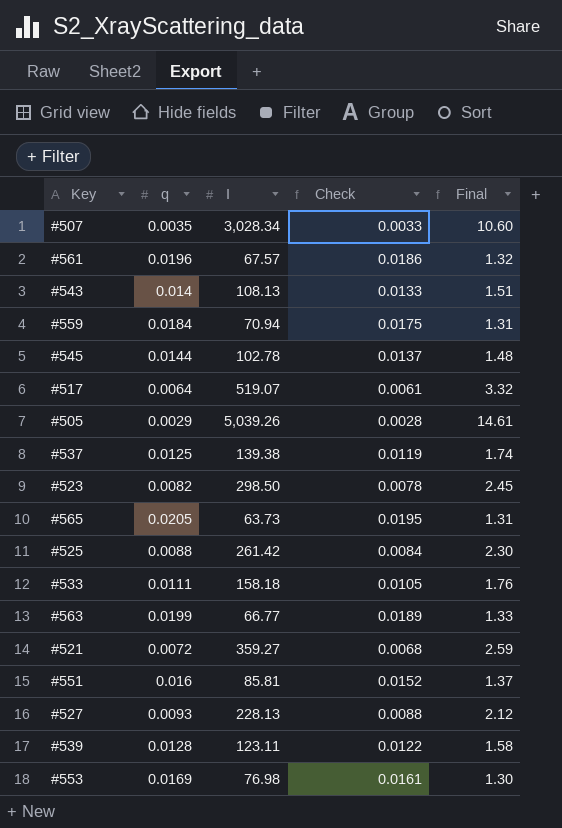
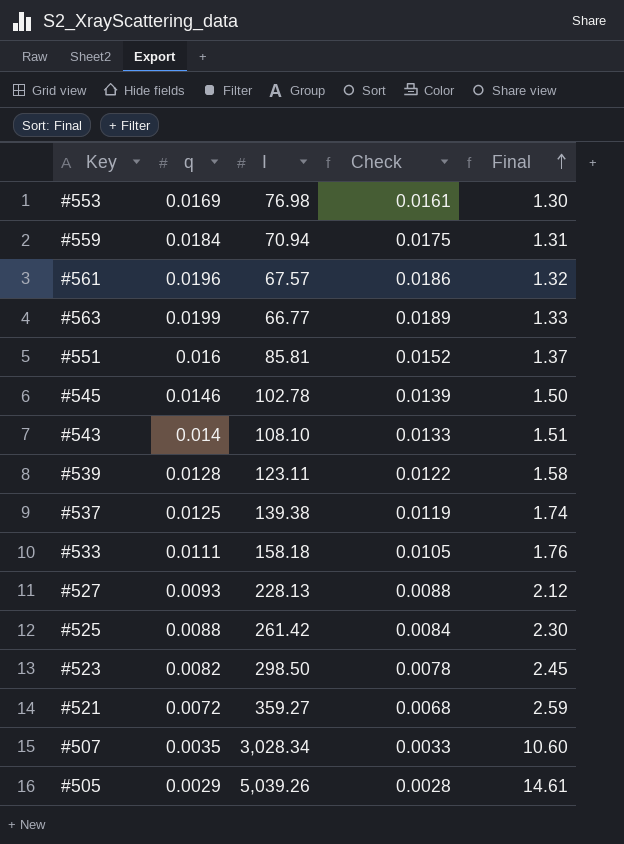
row order: none -> Final ascending
row #517: 0.0064 | 519.07 | 0.0061 | 3.32 -> none
row #565: 0.0205 | 63.73 | 0.0195 | 1.31 -> none
#545 | q: 0.0144 -> 0.0146
#545 | Check: 0.0137 -> 0.0139
#545 | Final: 1.48 -> 1.50
#543 | I: 108.13 -> 108.10

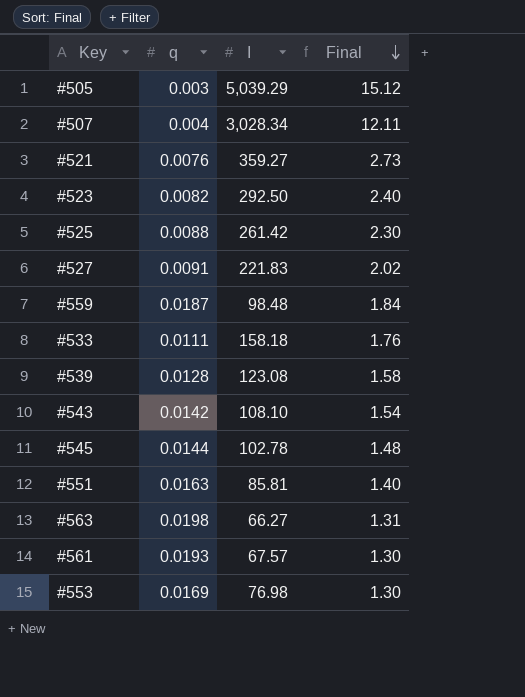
row order: Final ascending -> Final descending
column Check | formula: [q] * 0.95 -> none
row #537: 0.0125 | 139.38 | 0.0119 | 1.74 -> none
#505 | q: 0.0029 -> 0.003
#505 | I: 5,039.26 -> 5,039.29
#505 | Final: 14.61 -> 15.12
#507 | q: 0.0035 -> 0.004
#507 | Final: 10.60 -> 12.11
#521 | q: 0.0072 -> 0.0076
#521 | Final: 2.59 -> 2.73
#523 | I: 298.50 -> 292.50
#523 | Final: 2.45 -> 2.40
#527 | q: 0.0093 -> 0.0091
#527 | I: 228.13 -> 221.83
#527 | Final: 2.12 -> 2.02
#559 | q: 0.0184 -> 0.0187
#559 | I: 70.94 -> 98.48
#559 | Final: 1.31 -> 1.84
#539 | I: 123.11 -> 123.08
#543 | q: 0.014 -> 0.0142
#543 | Final: 1.51 -> 1.54
#545 | q: 0.0146 -> 0.0144
#545 | Final: 1.50 -> 1.48
#551 | q: 0.016 -> 0.0163
#551 | Final: 1.37 -> 1.40
#563 | q: 0.0199 -> 0.0198
#563 | I: 66.77 -> 66.27
#563 | Final: 1.33 -> 1.31
#561 | q: 0.0196 -> 0.0193
#561 | Final: 1.32 -> 1.30

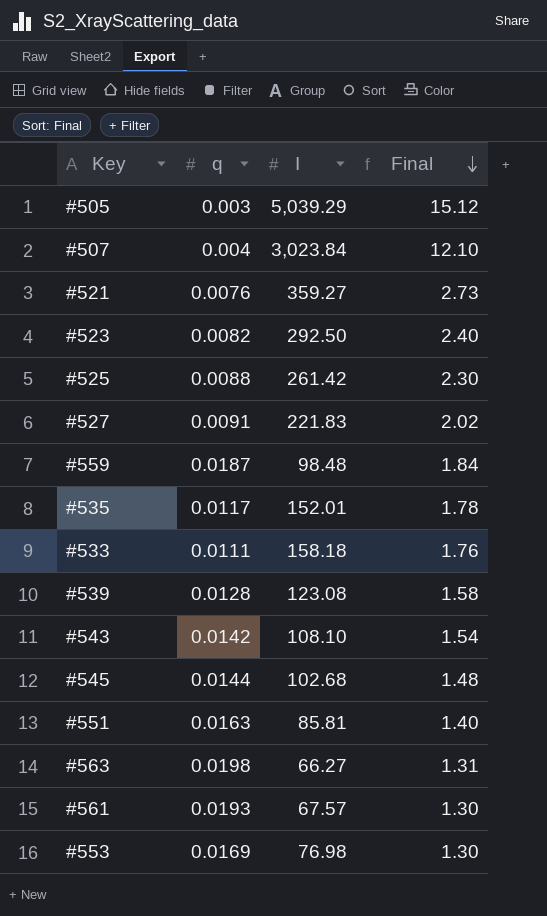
#507 | I: 3,028.34 -> 3,023.84
#507 | Final: 12.11 -> 12.10
row #535: none -> 0.0117 | 152.01 | 1.78
#545 | I: 102.78 -> 102.68

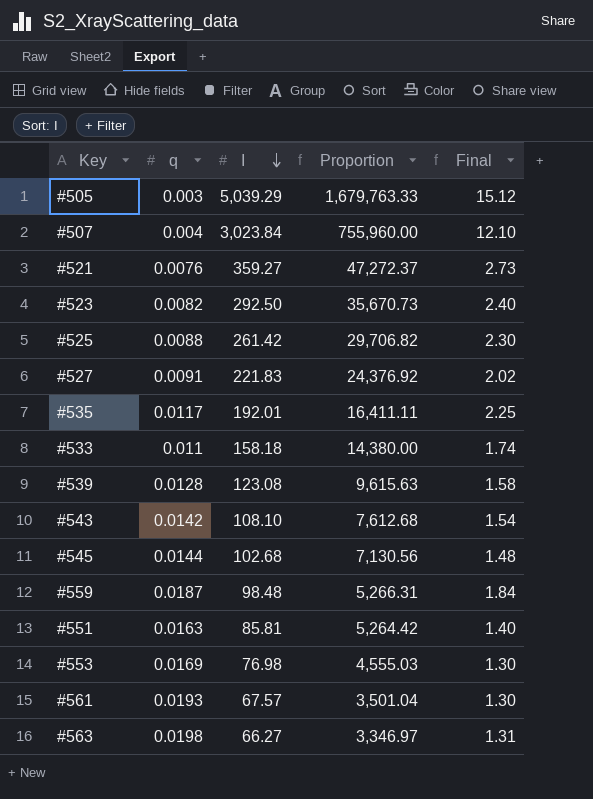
row order: Final descending -> I descending
column Proportion | formula: none -> [I] / [q]
#535 | I: 152.01 -> 192.01
#535 | Final: 1.78 -> 2.25
#533 | q: 0.0111 -> 0.011
#533 | Final: 1.76 -> 1.74

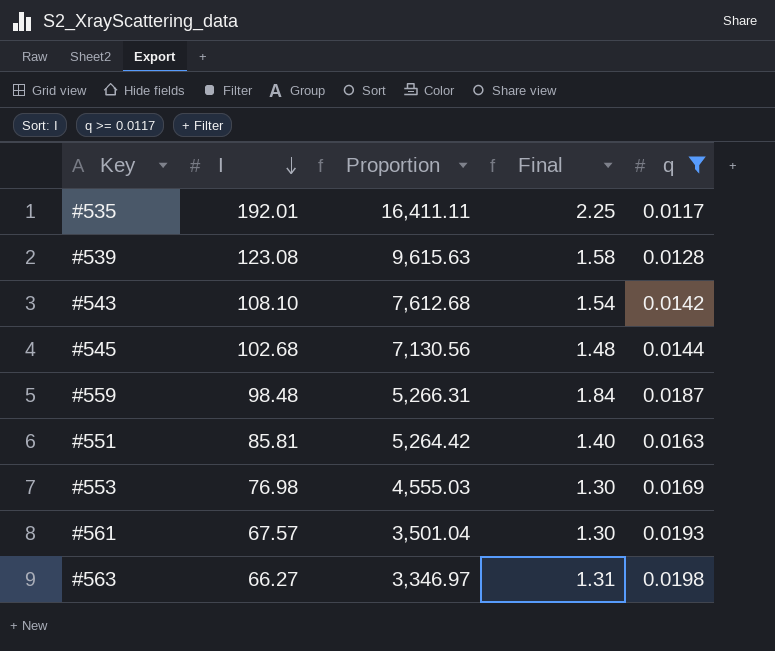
filter: none -> q >= 0.0117
column q | position: 2 -> 5

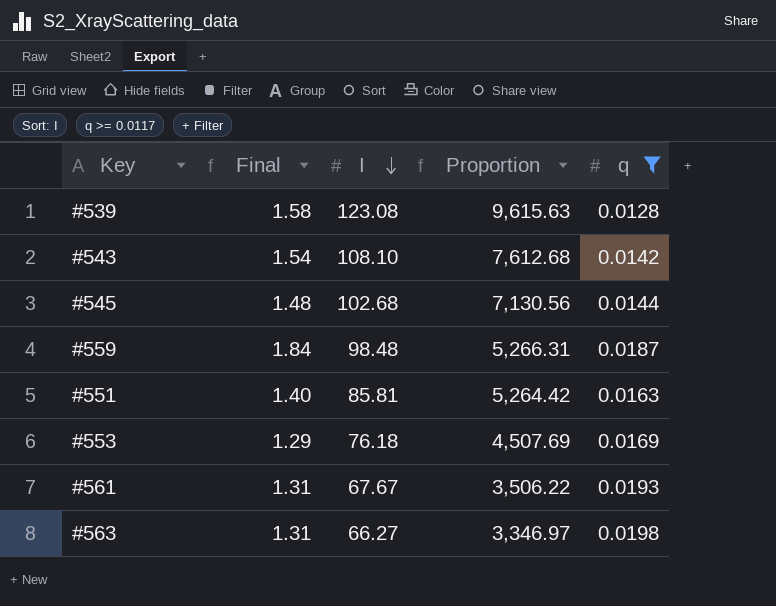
column Final | position: 4 -> 2
row #535: 192.01 | 16,411.11 | 2.25 | 0.0117 -> none
#553 | Final: 1.30 -> 1.29
#553 | I: 76.98 -> 76.18
#553 | Proportion: 4,555.03 -> 4,507.69
#561 | Final: 1.30 -> 1.31
#561 | I: 67.57 -> 67.67
#561 | Proportion: 3,501.04 -> 3,506.22

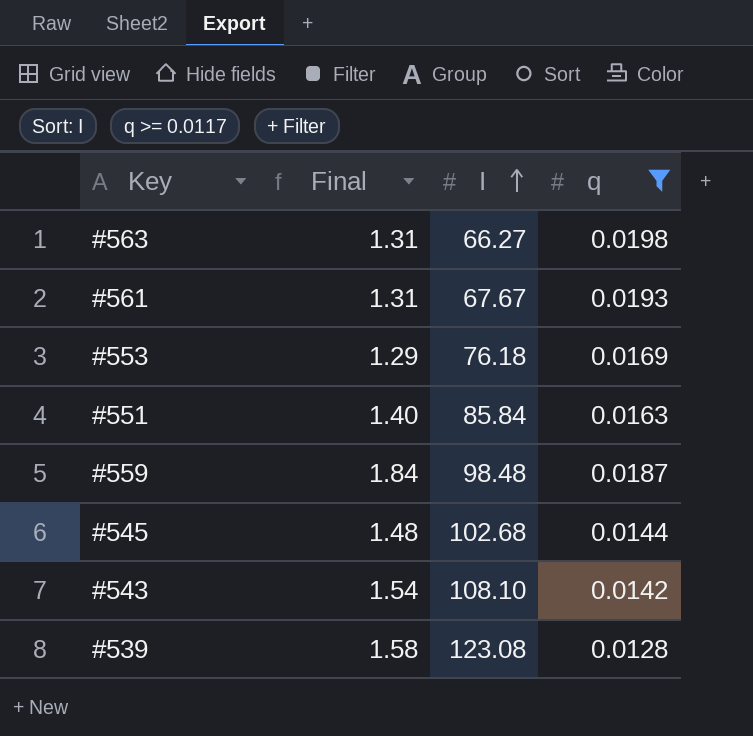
row order: I descending -> I ascending
column Proportion | formula: [I] / [q] -> none
#551 | I: 85.81 -> 85.84

